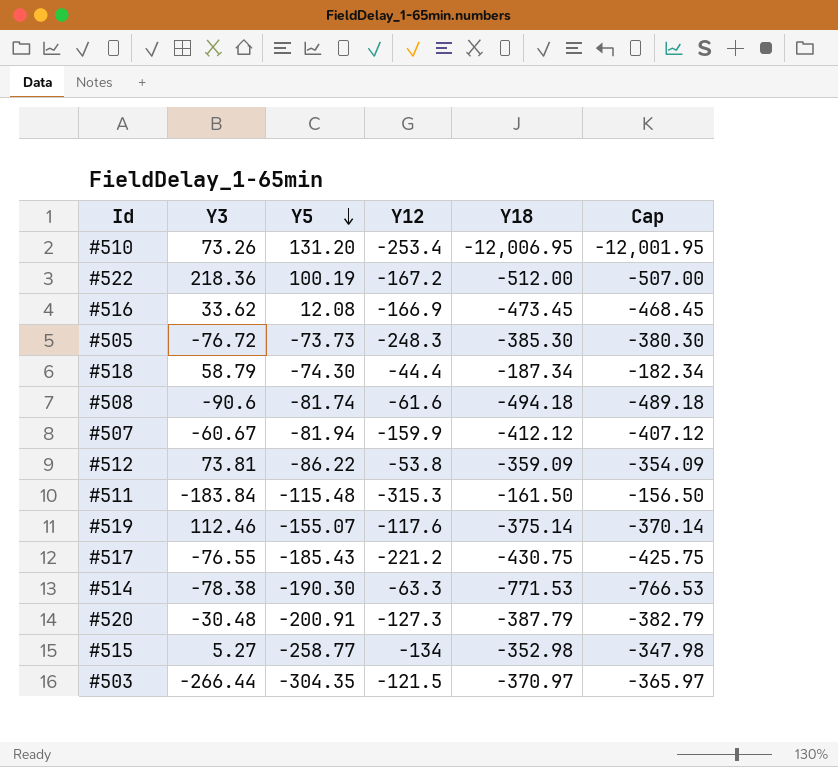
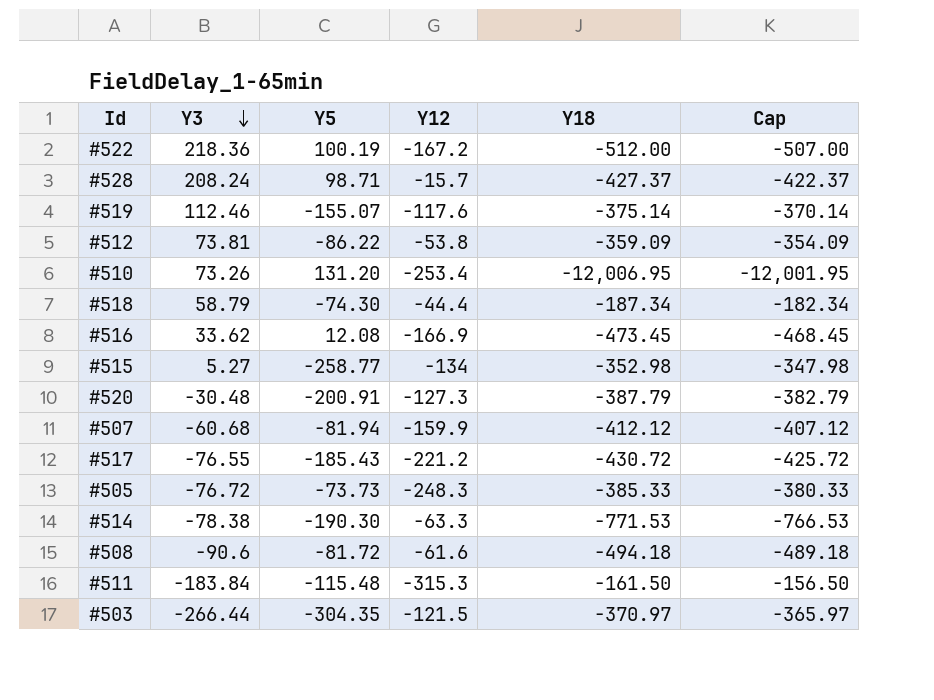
row order: Y5 descending -> Y3 descending
row #528: none -> 208.24 | 98.71 | -15.7 | -427.37 | -422.37
#507 | Y3: -60.67 -> -60.68
#517 | Y18: -430.75 -> -430.72
#517 | Cap: -425.75 -> -425.72
#505 | Y18: -385.30 -> -385.33
#505 | Cap: -380.30 -> -380.33
#508 | Y5: -81.74 -> -81.72

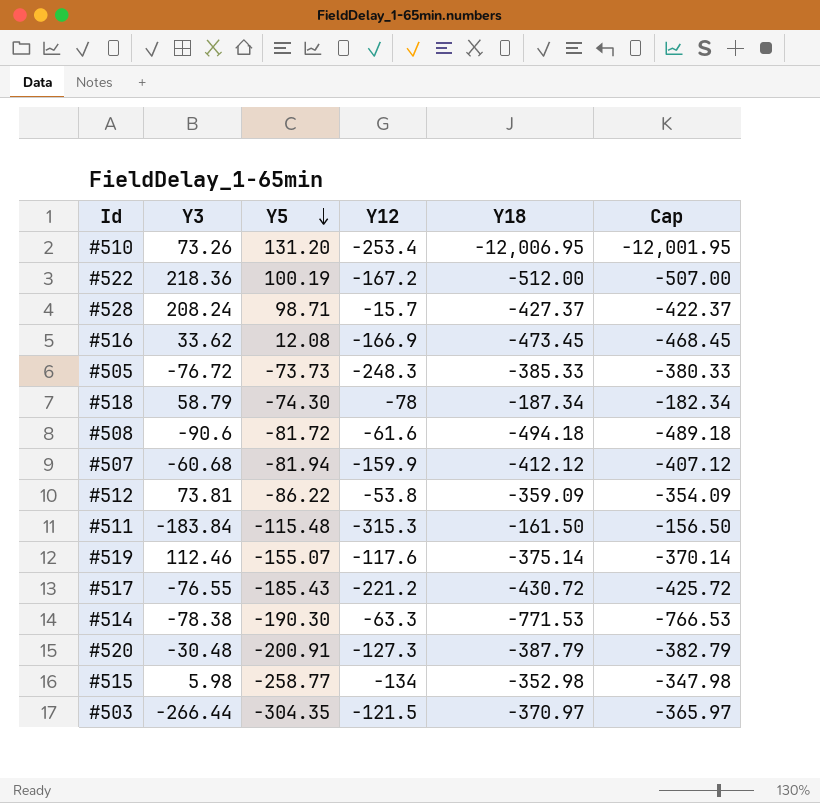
row order: Y3 descending -> Y5 descending
#518 | Y12: -44.4 -> -78
#515 | Y3: 5.27 -> 5.98

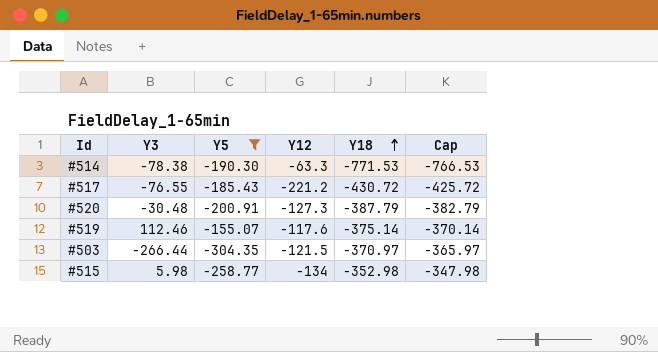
filter: none -> Y5 <= -155.07
row order: Y5 descending -> Y18 ascending

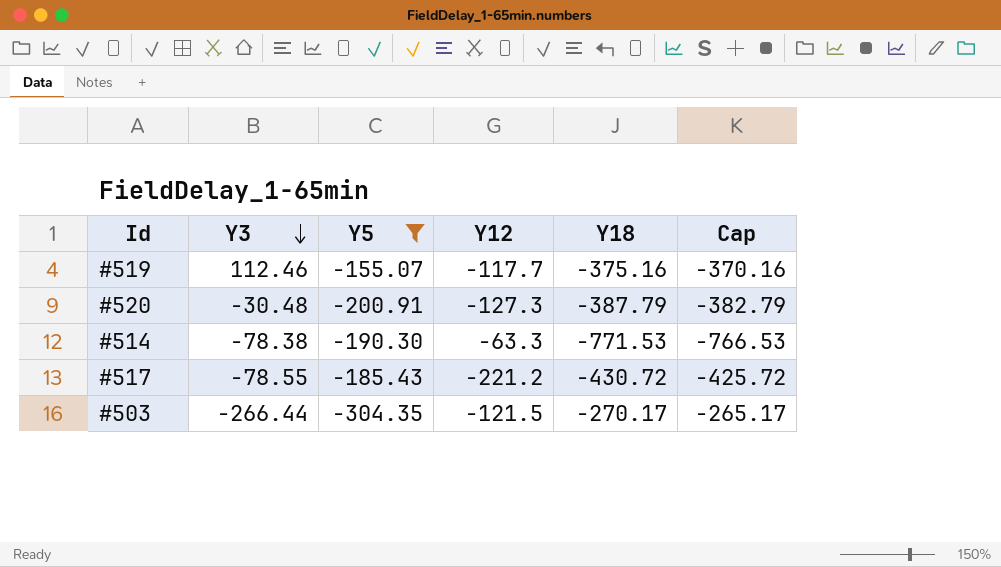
row order: Y18 ascending -> Y3 descending
row #515: 5.98 | -258.77 | -134 | -352.98 | -347.98 -> none
#519 | Y12: -117.6 -> -117.7
#519 | Y18: -375.14 -> -375.16
#519 | Cap: -370.14 -> -370.16
#517 | Y3: -76.55 -> -78.55
#503 | Y18: -370.97 -> -270.17
#503 | Cap: -365.97 -> -265.17

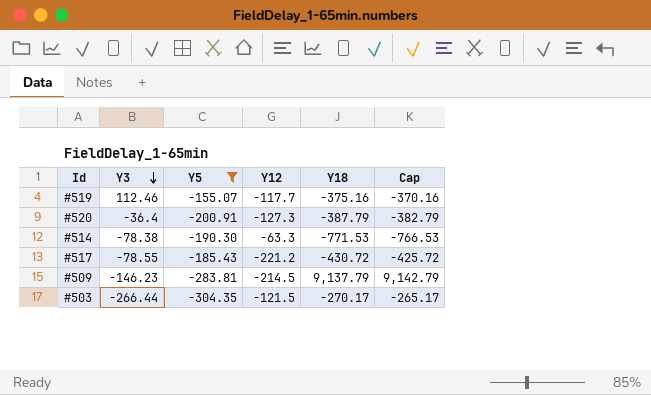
#520 | Y3: -30.48 -> -36.4
row #509: none -> -146.23 | -283.81 | -214.5 | 9,137.79 | 9,142.79

